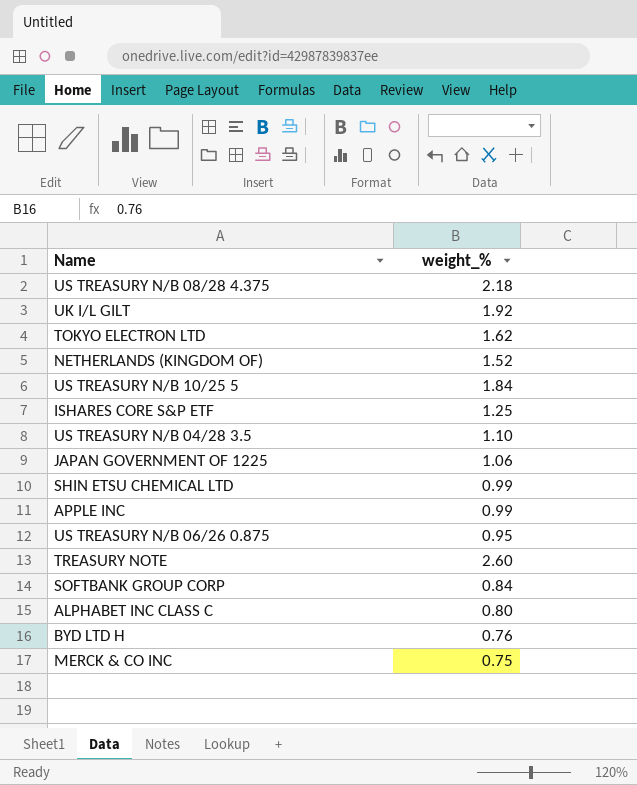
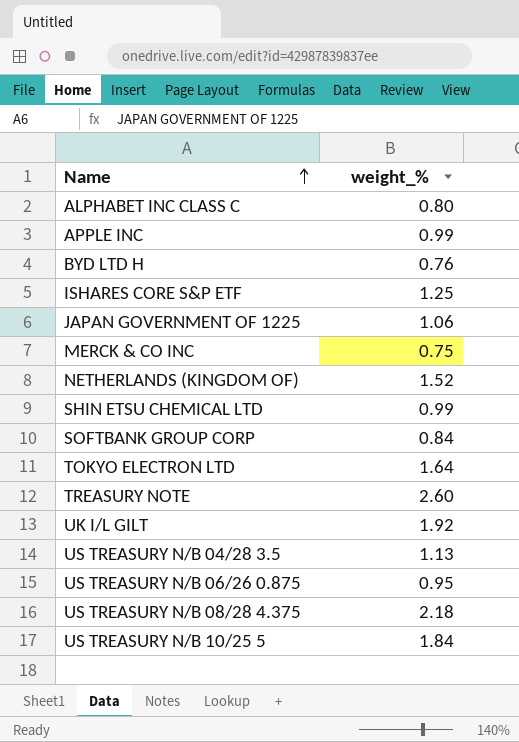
row order: none -> Name ascending
TOKYO ELECTRON LTD | weight_%: 1.62 -> 1.64
US TREASURY N/B 04/28 3.5 | weight_%: 1.10 -> 1.13

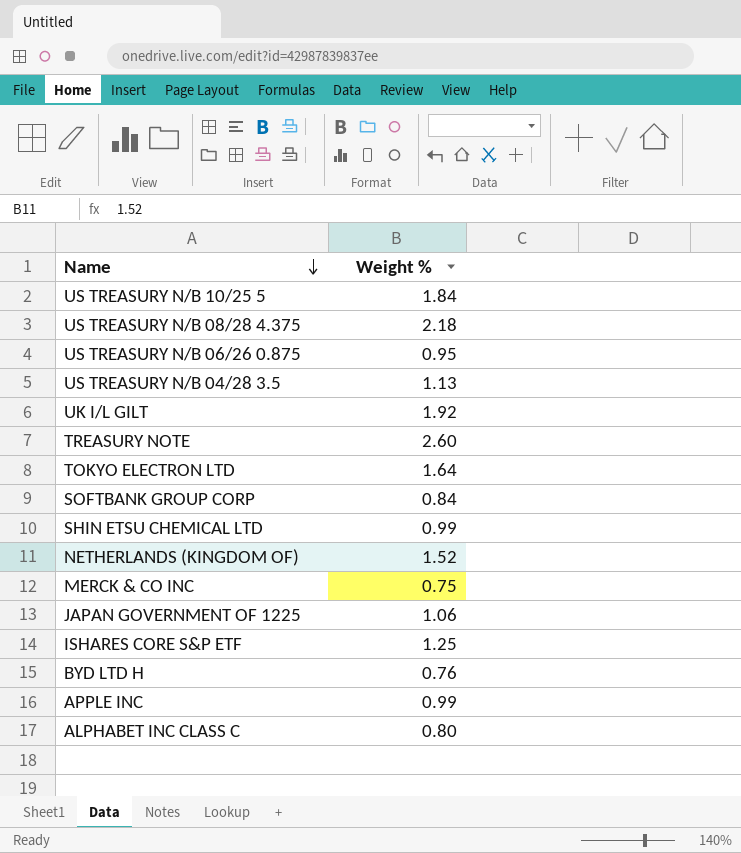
row order: Name ascending -> Name descending
column name: weight_% -> Weight %

